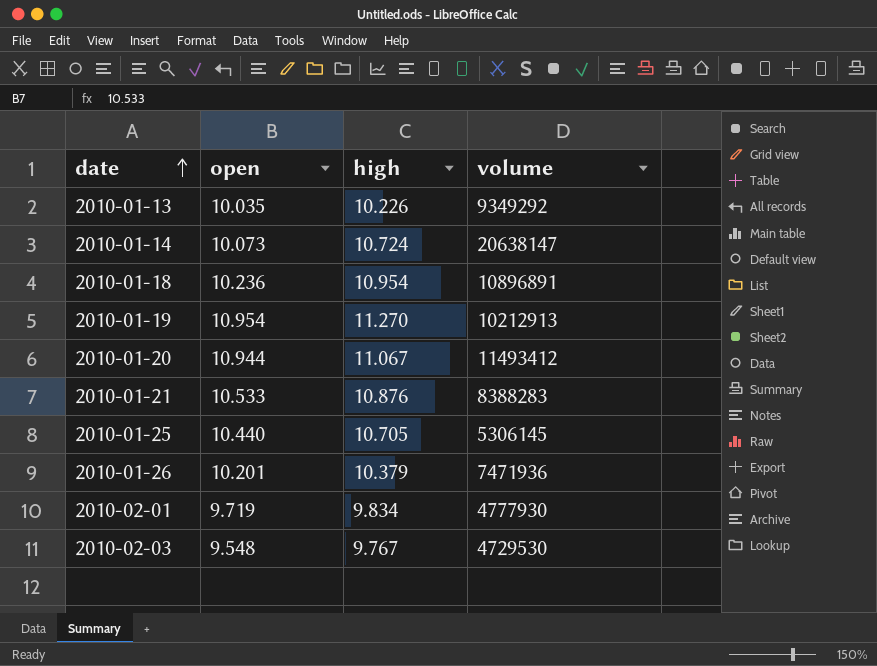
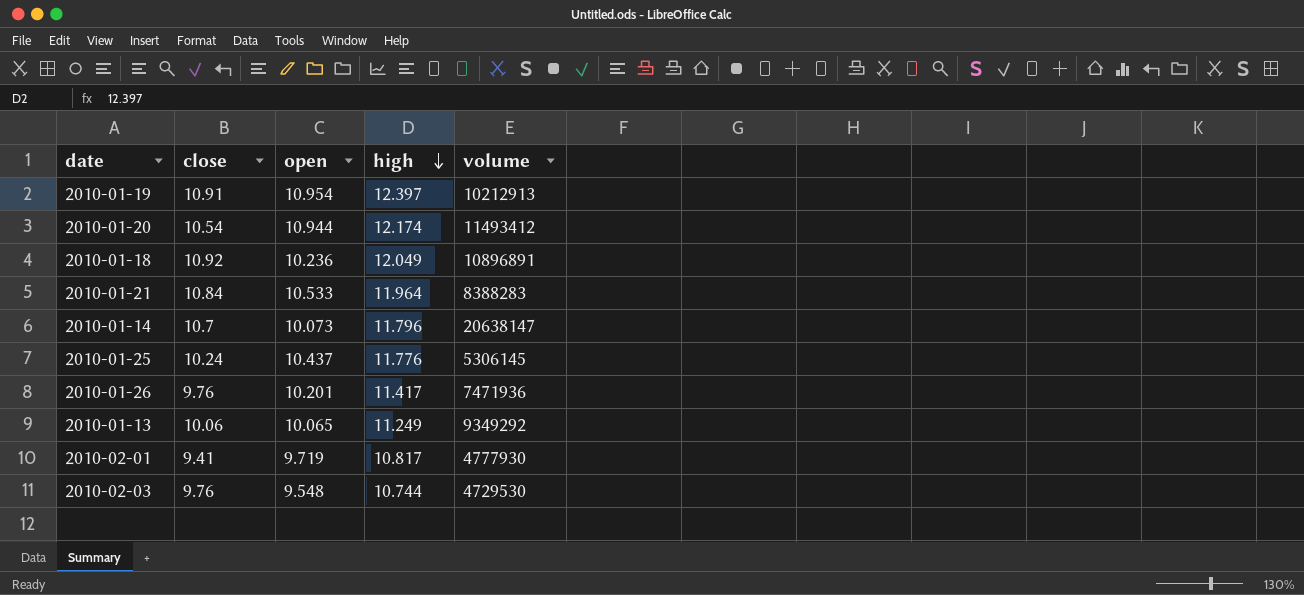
row order: date ascending -> high descending
column close | position: none -> 2
2010-01-19 | high: 11.270 -> 12.397
2010-01-20 | high: 11.067 -> 12.174
2010-01-18 | high: 10.954 -> 12.049
2010-01-21 | high: 10.876 -> 11.964
2010-01-14 | high: 10.724 -> 11.796
2010-01-25 | open: 10.440 -> 10.437
2010-01-25 | high: 10.705 -> 11.776
2010-01-26 | high: 10.379 -> 11.417
2010-01-13 | open: 10.035 -> 10.065
2010-01-13 | high: 10.226 -> 11.249
2010-02-01 | high: 9.834 -> 10.817
2010-02-03 | high: 9.767 -> 10.744

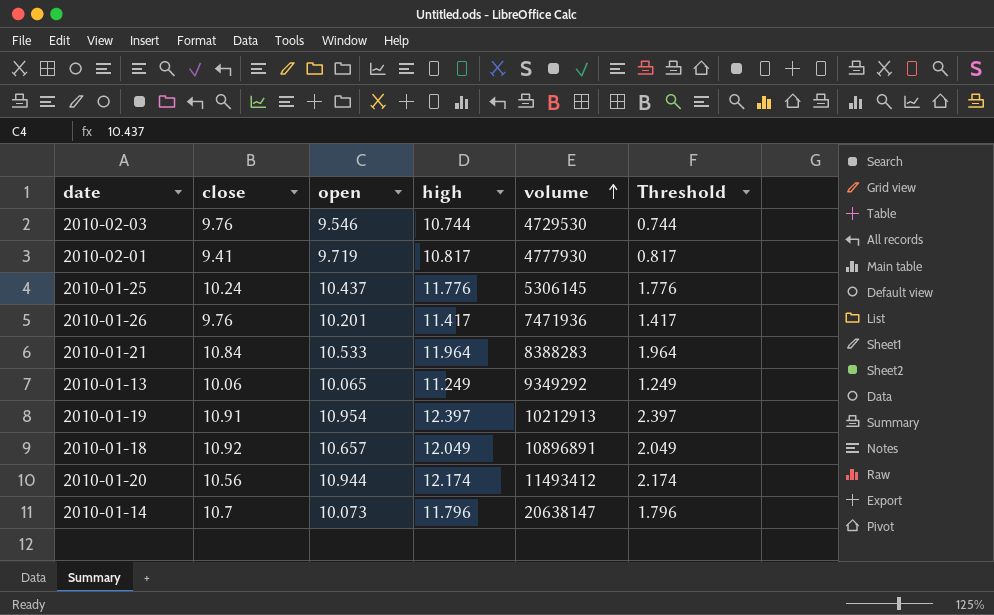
row order: high descending -> volume ascending
column Threshold | formula: none -> [high] - 10
2010-02-03 | open: 9.548 -> 9.546
2010-01-18 | open: 10.236 -> 10.657
2010-01-20 | close: 10.54 -> 10.56

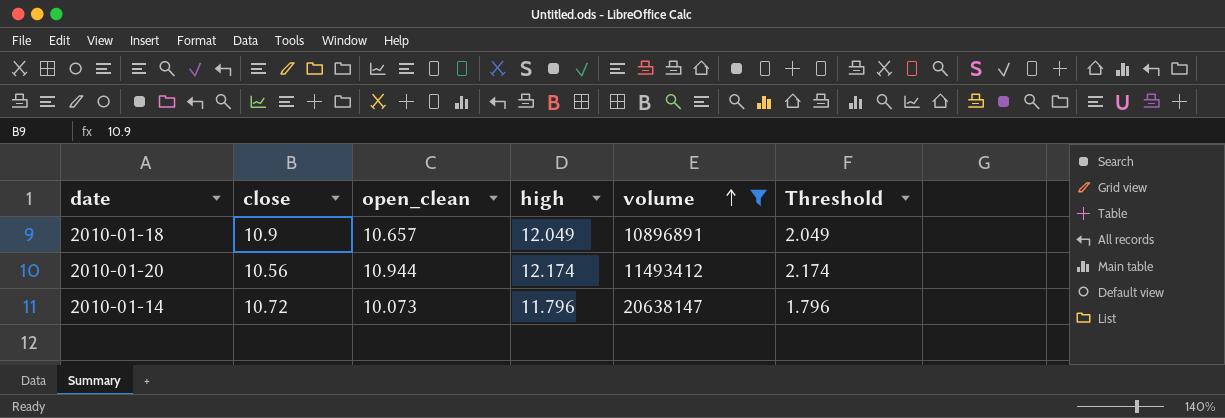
filter: none -> volume >= 10896891
column name: open -> open_clean
2010-01-18 | close: 10.92 -> 10.9
2010-01-14 | close: 10.7 -> 10.72

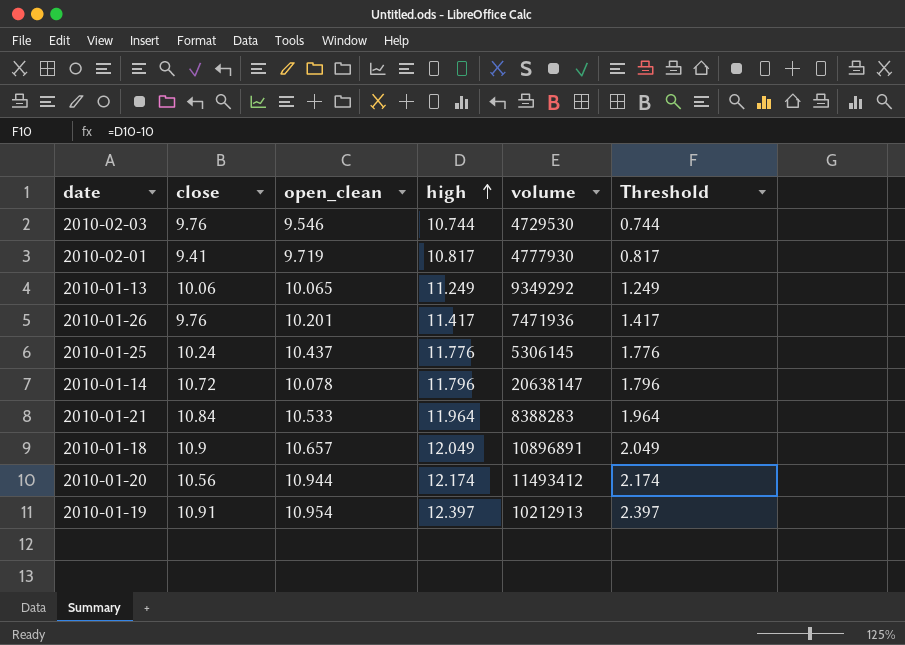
filter: volume >= 10896891 -> none
row order: volume ascending -> high ascending
2010-01-14 | open_clean: 10.073 -> 10.078

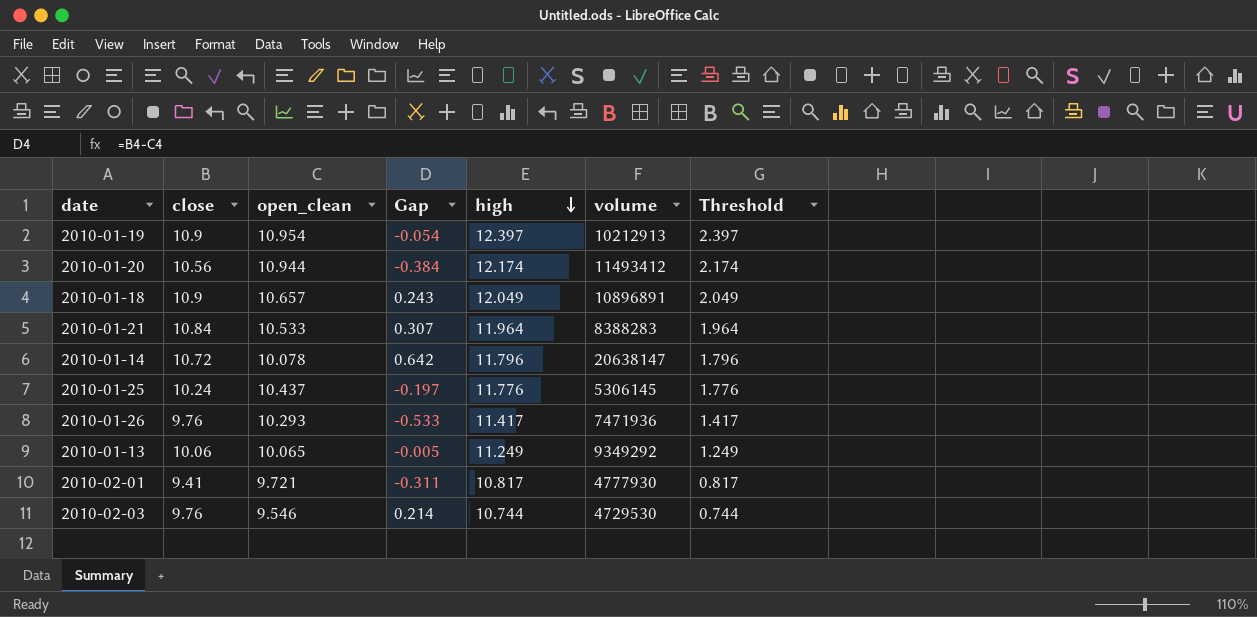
row order: high ascending -> high descending
column Gap | formula: none -> [close] - [open_clean]
2010-01-19 | close: 10.91 -> 10.9
2010-01-26 | open_clean: 10.201 -> 10.293
2010-02-01 | open_clean: 9.719 -> 9.721

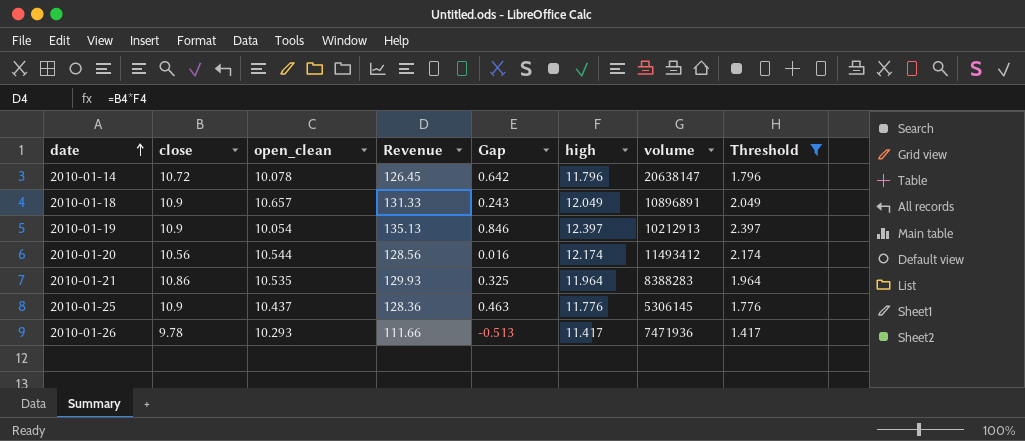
filter: none -> Threshold >= 1.417
row order: high descending -> date ascending
column Revenue | formula: none -> [close] * [high]
2010-01-19 | open_clean: 10.954 -> 10.054
2010-01-19 | Gap: -0.054 -> 0.846
2010-01-20 | open_clean: 10.944 -> 10.544
2010-01-20 | Gap: -0.384 -> 0.016
2010-01-21 | close: 10.84 -> 10.86
2010-01-21 | open_clean: 10.533 -> 10.535
2010-01-21 | Gap: 0.307 -> 0.325
2010-01-25 | close: 10.24 -> 10.9
2010-01-25 | Gap: -0.197 -> 0.463
2010-01-26 | close: 9.76 -> 9.78
2010-01-26 | Gap: -0.533 -> -0.513

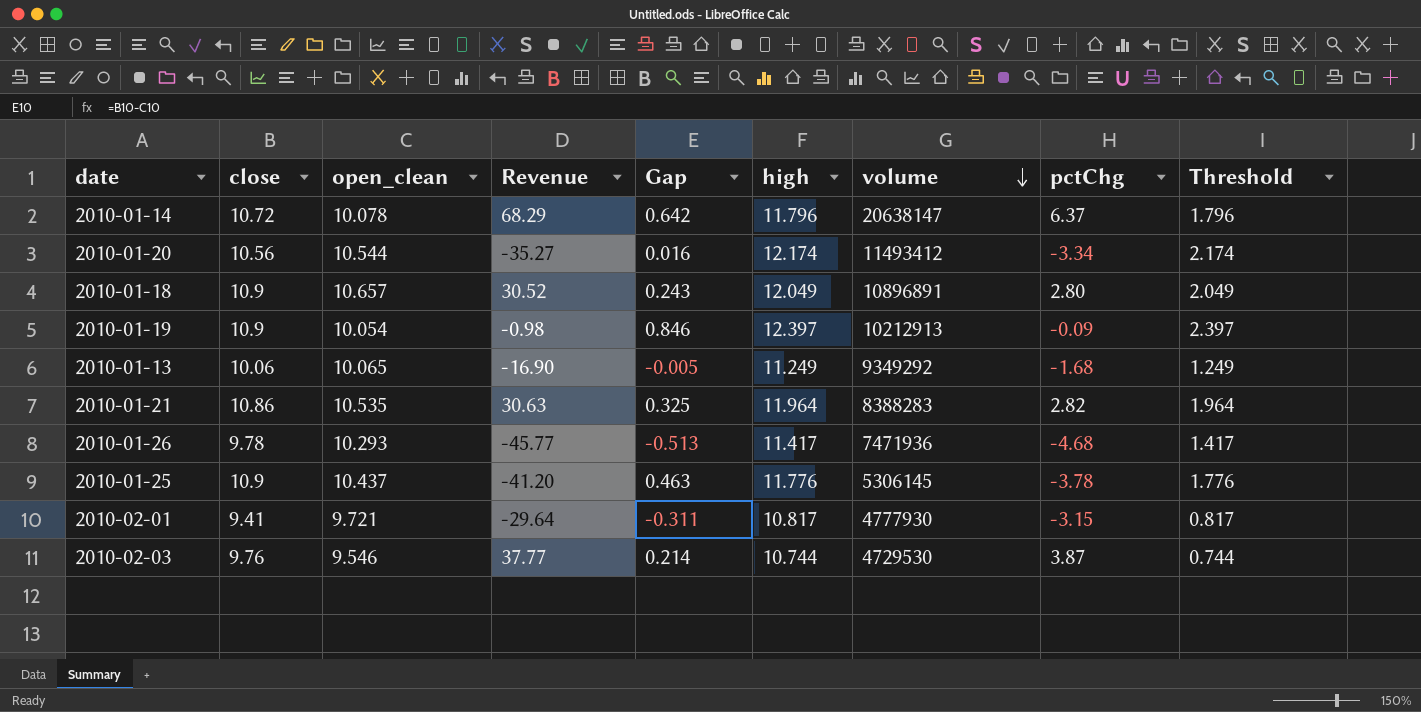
filter: Threshold >= 1.417 -> none
row order: date ascending -> volume descending
column Revenue | formula: [close] * [high] -> [close] * [pctChg]
column pctChg | position: none -> 8

